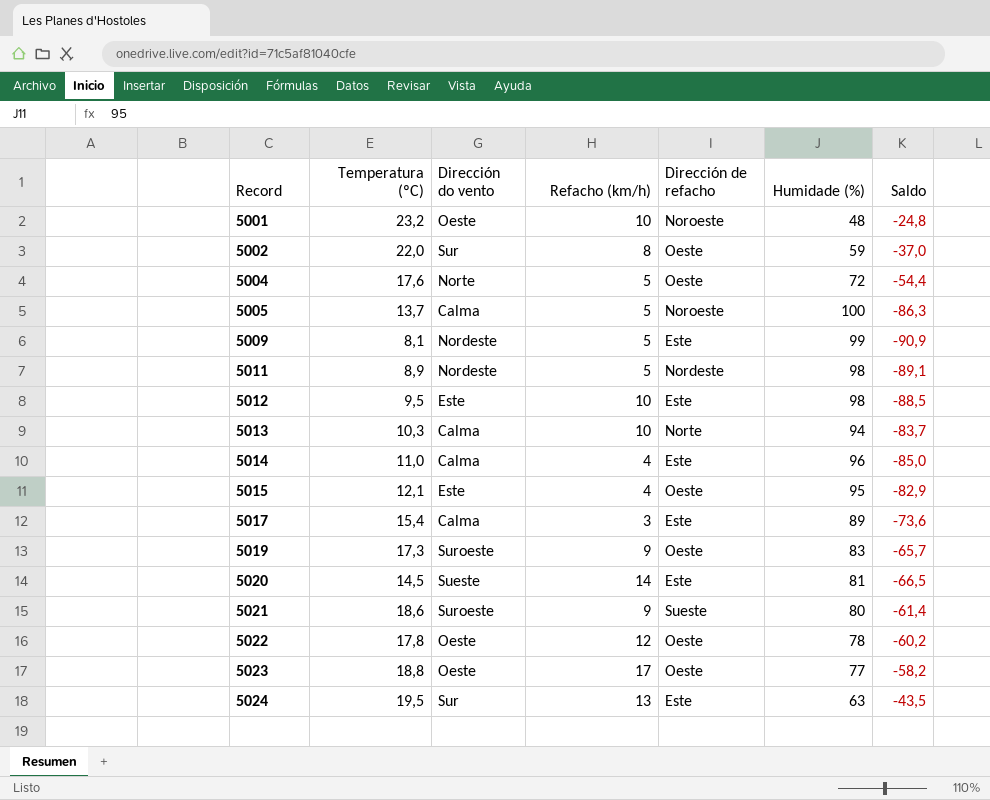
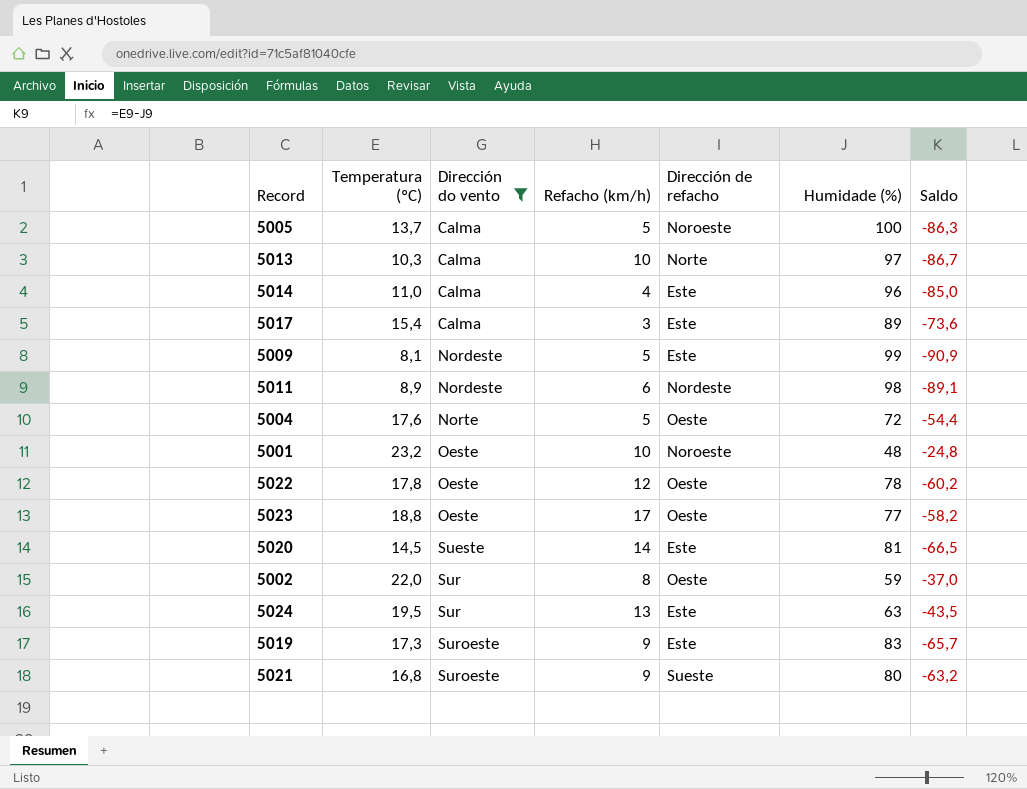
filter: none -> Dirección do vento != Este
row order: Record ascending -> Dirección do vento ascending
5013 | Humidade (%): 94 -> 97
5013 | Saldo: -83,7 -> -86,7
5011 | Refacho (km/h): 5 -> 6
5019 | Dirección de refacho: Oeste -> Este
5021 | Temperatura (ºC): 18,6 -> 16,8
5021 | Saldo: -61,4 -> -63,2

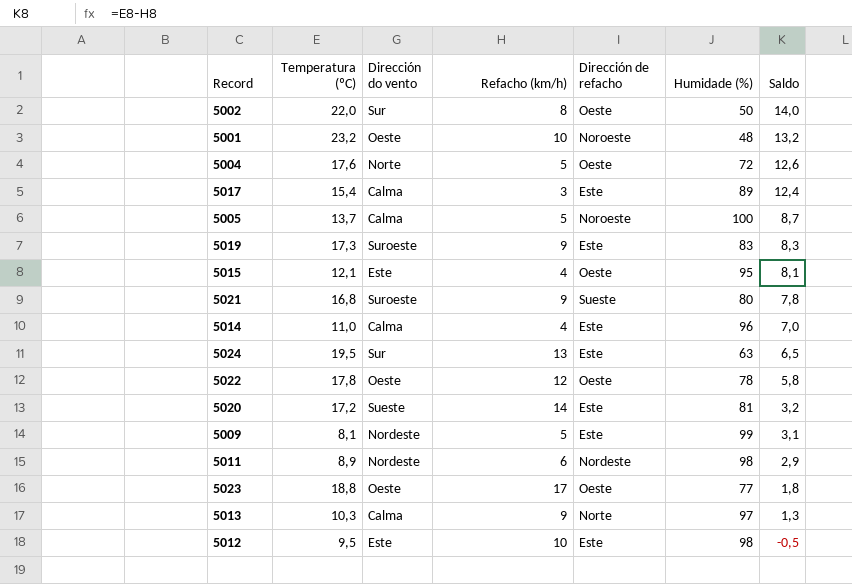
filter: Dirección do vento != Este -> none
row order: Dirección do vento ascending -> Saldo descending
column Saldo | formula: [Temperatura (ºC)] - [Humidade (%)] -> [Temperatura (ºC)] - [Refacho (km/h)]
5002 | Humidade (%): 59 -> 50
5020 | Temperatura (ºC): 14,5 -> 17,2
5013 | Refacho (km/h): 10 -> 9

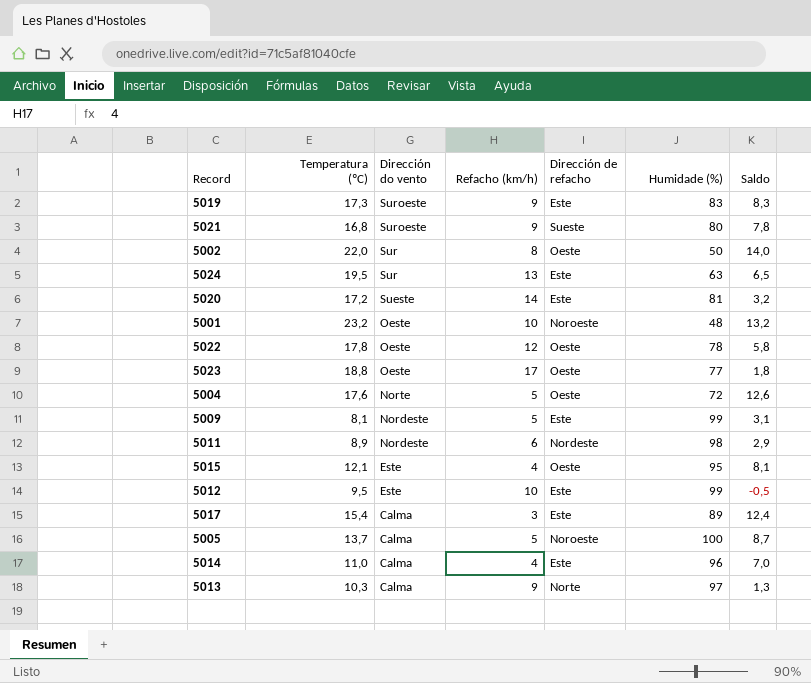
row order: Saldo descending -> Dirección do vento descending
5012 | Humidade (%): 98 -> 99

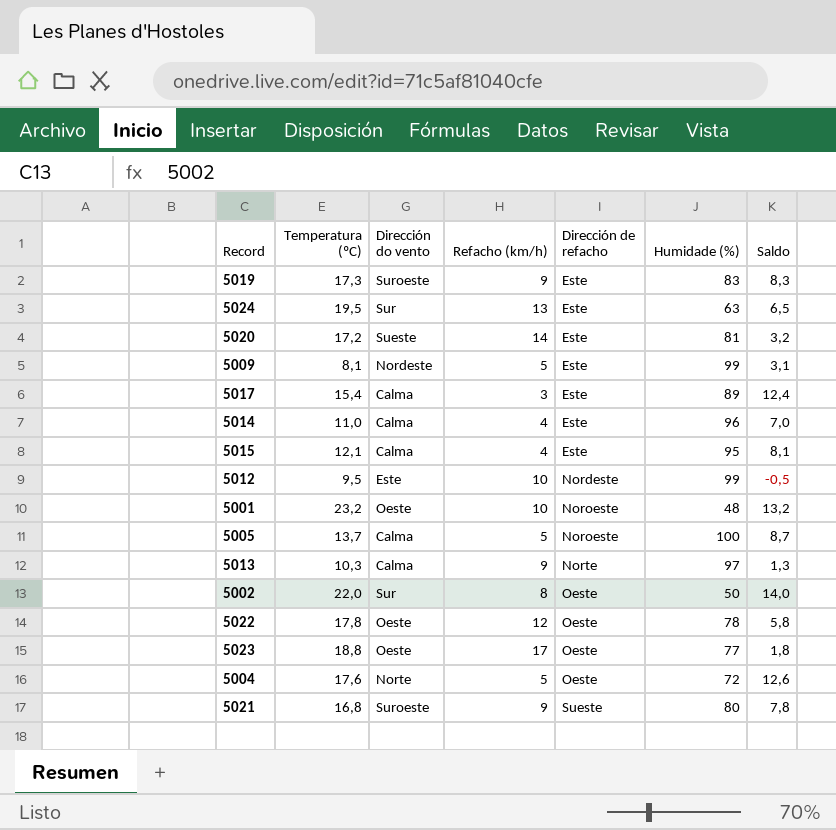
row order: Dirección do vento descending -> Dirección de refacho ascending
row 5011: 8,9 | Nordeste | 6 | Nordeste | 98 | 2,9 -> none
5015 | Dirección do vento: Este -> Calma
5015 | Dirección de refacho: Oeste -> Este
5012 | Dirección de refacho: Este -> Nordeste

